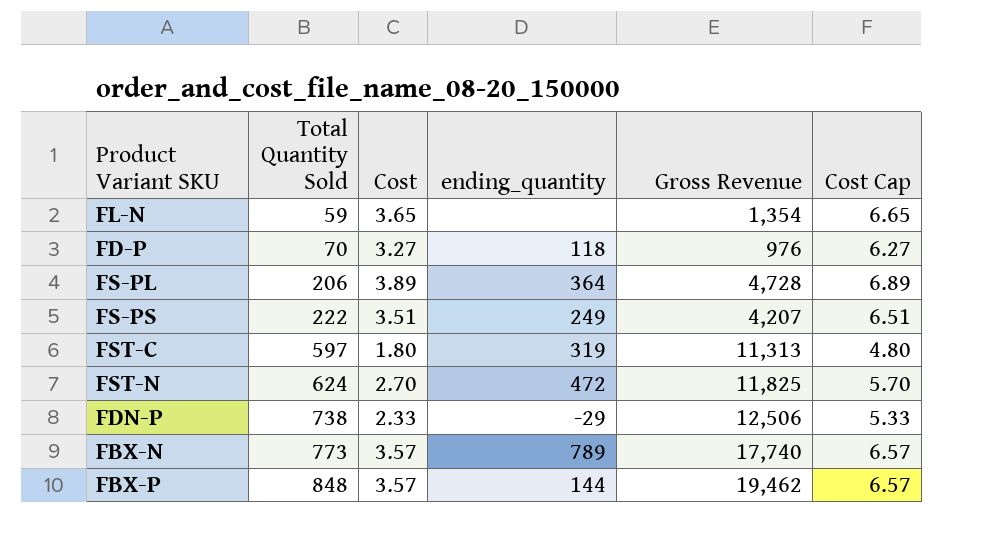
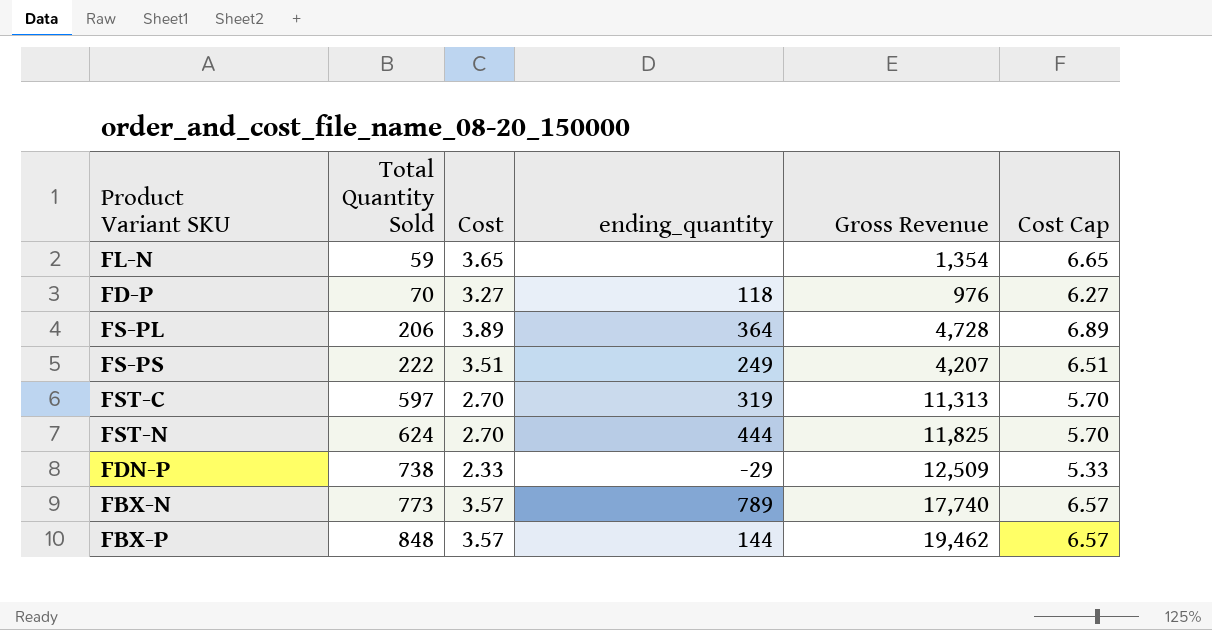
FST-C | Cost: 1.80 -> 2.70
FST-C | Cost Cap: 4.80 -> 5.70
FST-N | ending_quantity: 472 -> 444
FDN-P | Gross Revenue: 12,506 -> 12,509

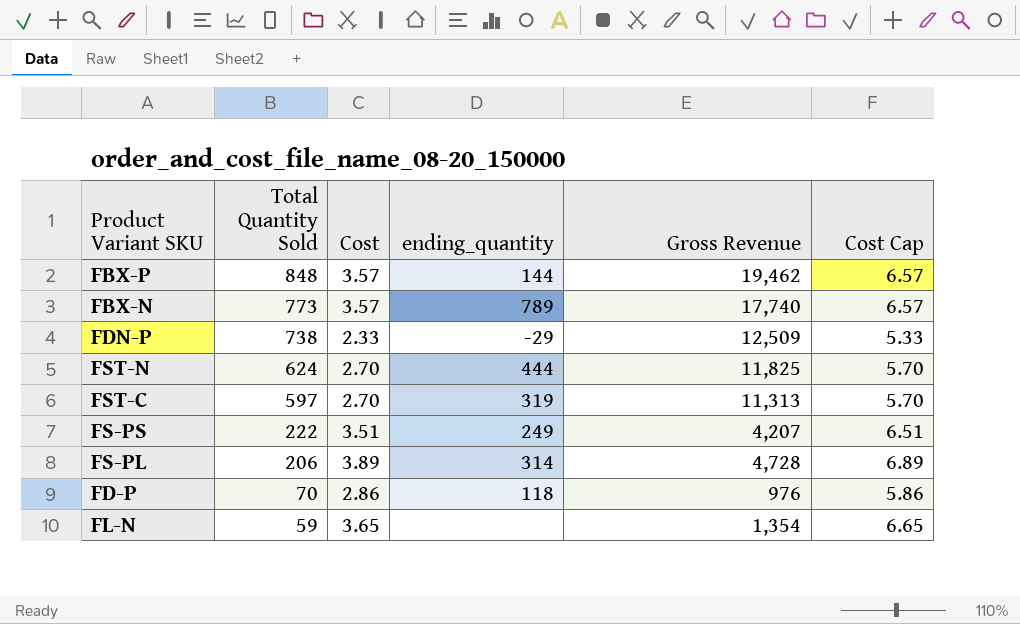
row order: Total Quantity Sold ascending -> Total Quantity Sold descending
FS-PL | ending_quantity: 364 -> 314
FD-P | Cost: 3.27 -> 2.86
FD-P | Cost Cap: 6.27 -> 5.86

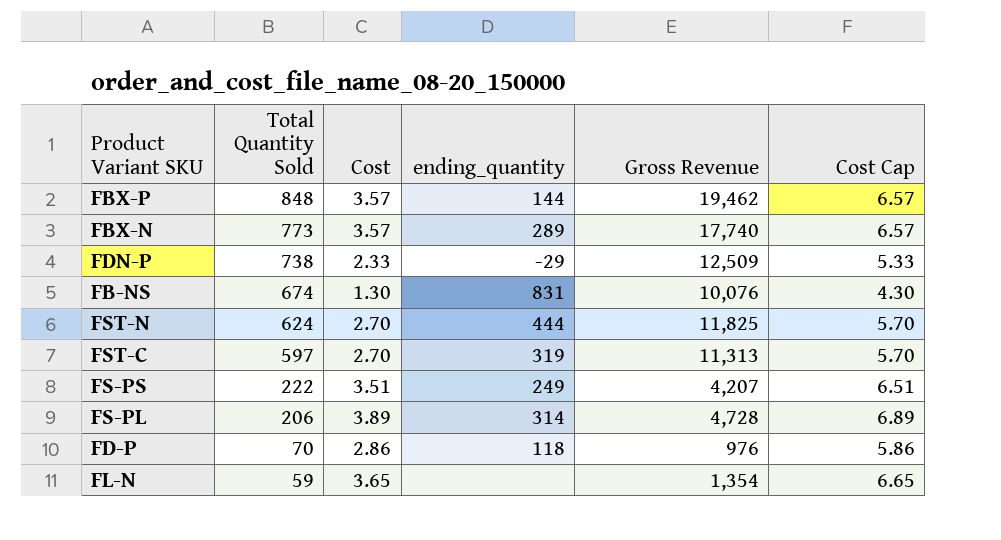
FBX-N | ending_quantity: 789 -> 289
row FB-NS: none -> 674 | 1.30 | 831 | 10,076 | 4.30

